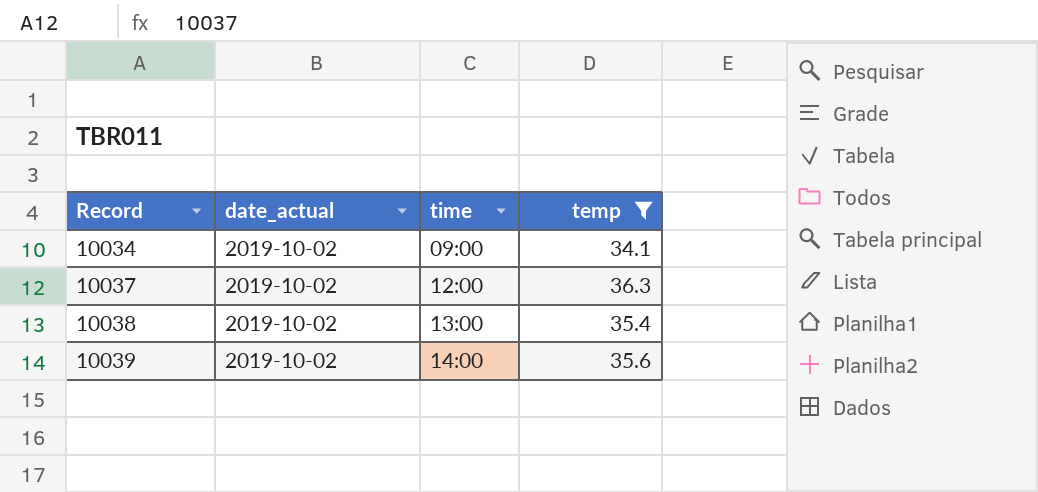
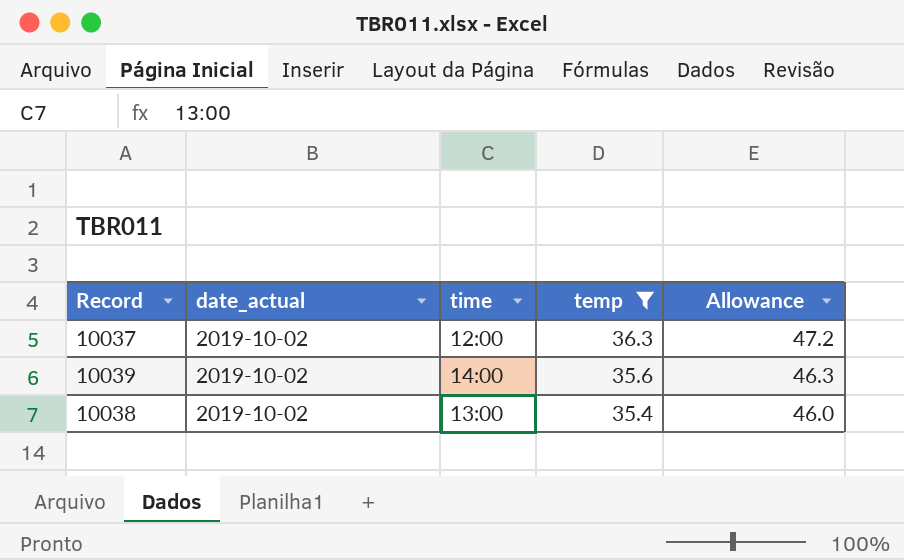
row order: Record ascending -> temp descending
column Allowance | formula: none -> [temp] * 1.3
row 10034: 2019-10-02 | 09:00 | 34.1 -> none

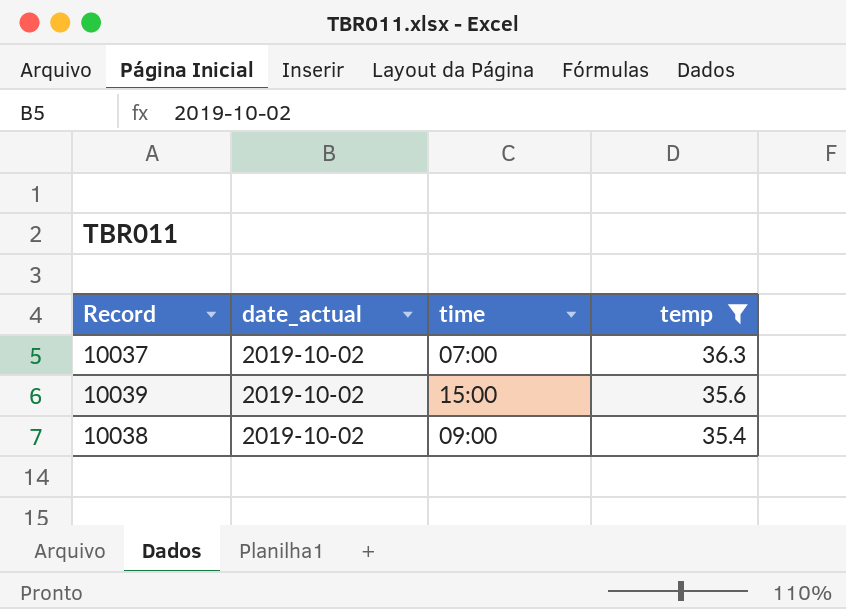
column Allowance | formula: [temp] * 1.3 -> none
10037 | time: 12:00 -> 07:00
10039 | time: 14:00 -> 15:00
10038 | time: 13:00 -> 09:00

